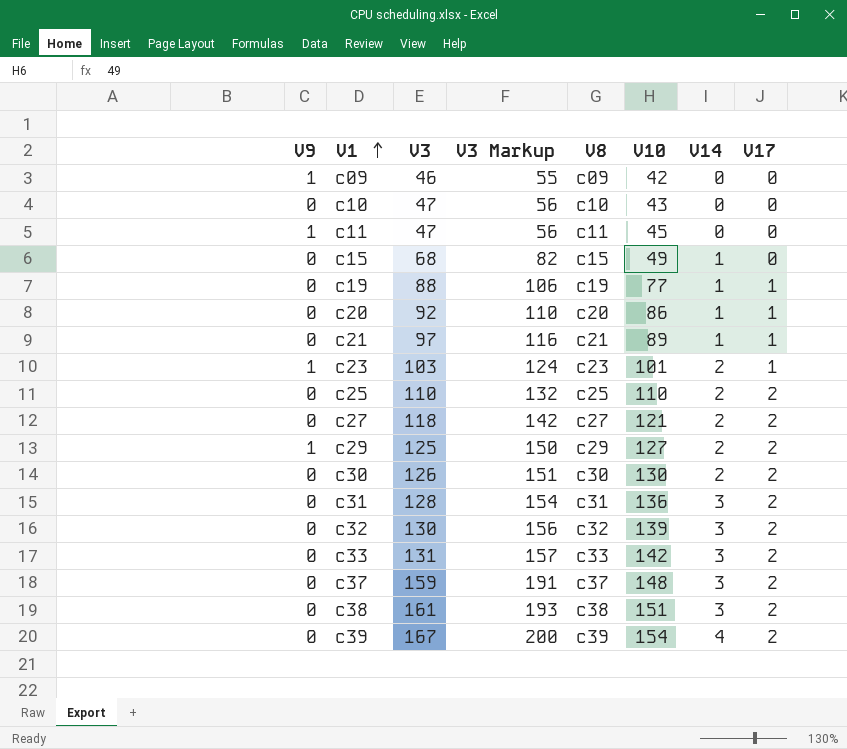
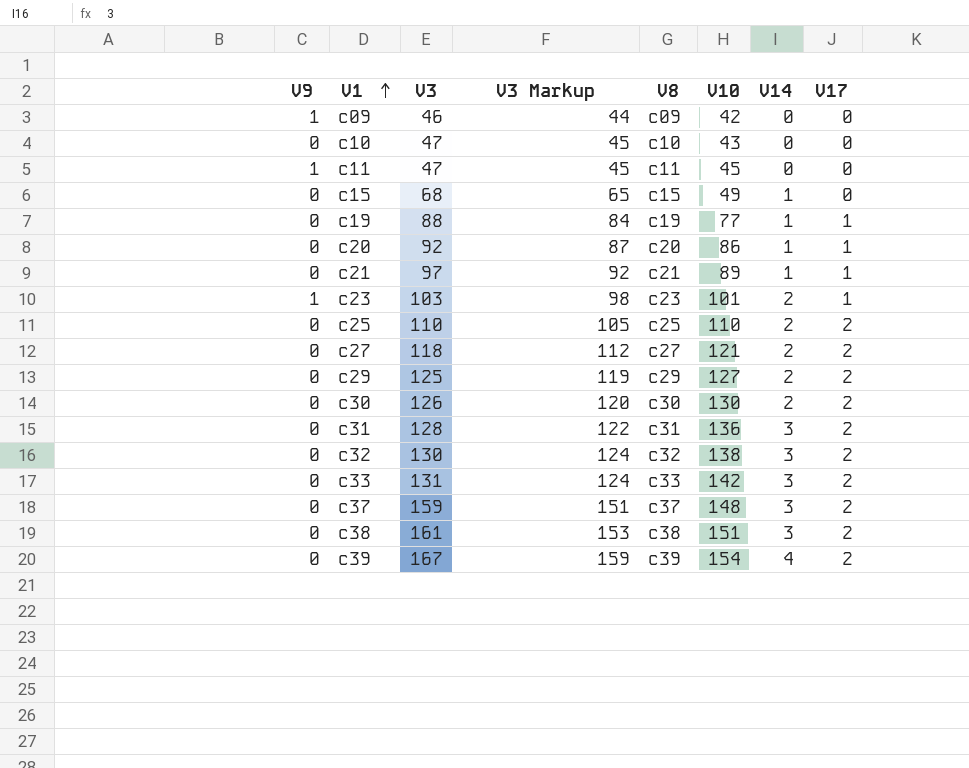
column V3 Markup | formula: [V3] * 1.2 -> [V3] * 0.95
c29 | V9: 1 -> 0
c32 | V10: 139 -> 138

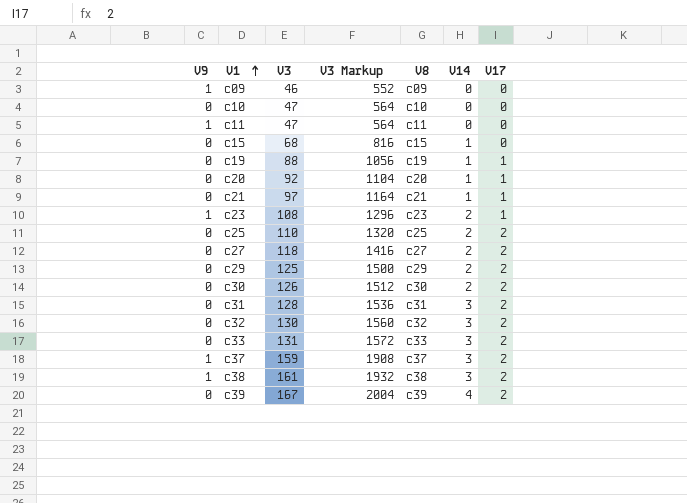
column V10 | position: 6 -> none
column V3 Markup | formula: [V3] * 0.95 -> [V3] * 12
c23 | V3: 103 -> 108
c37 | V9: 0 -> 1
c38 | V9: 0 -> 1

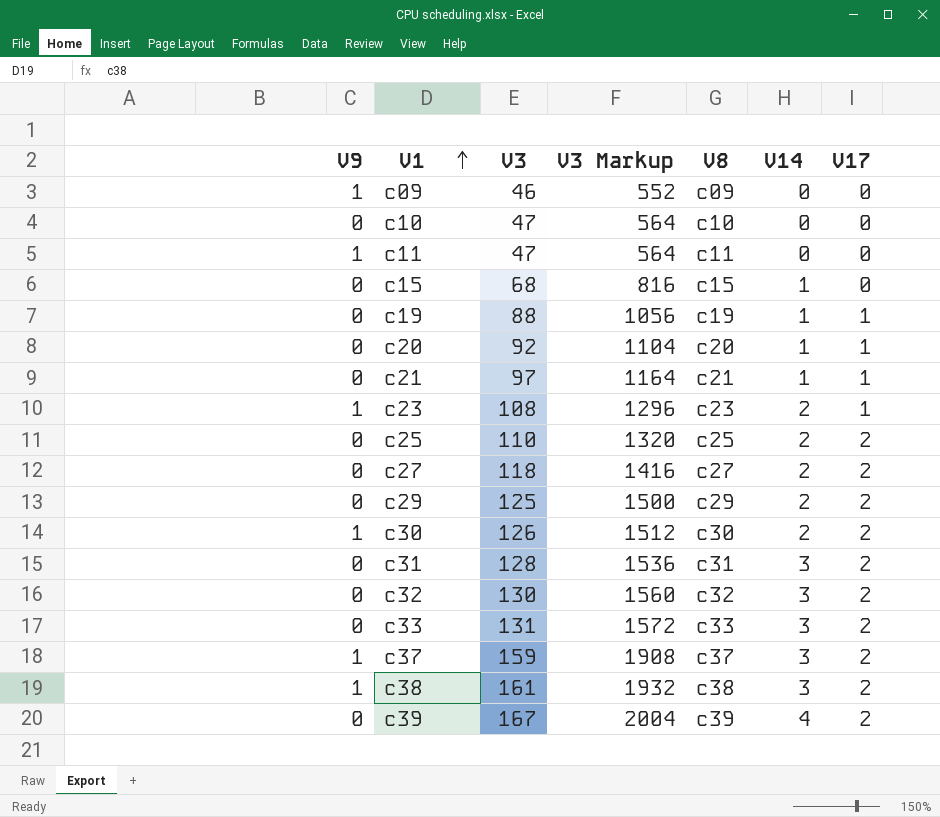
c30 | V9: 0 -> 1

